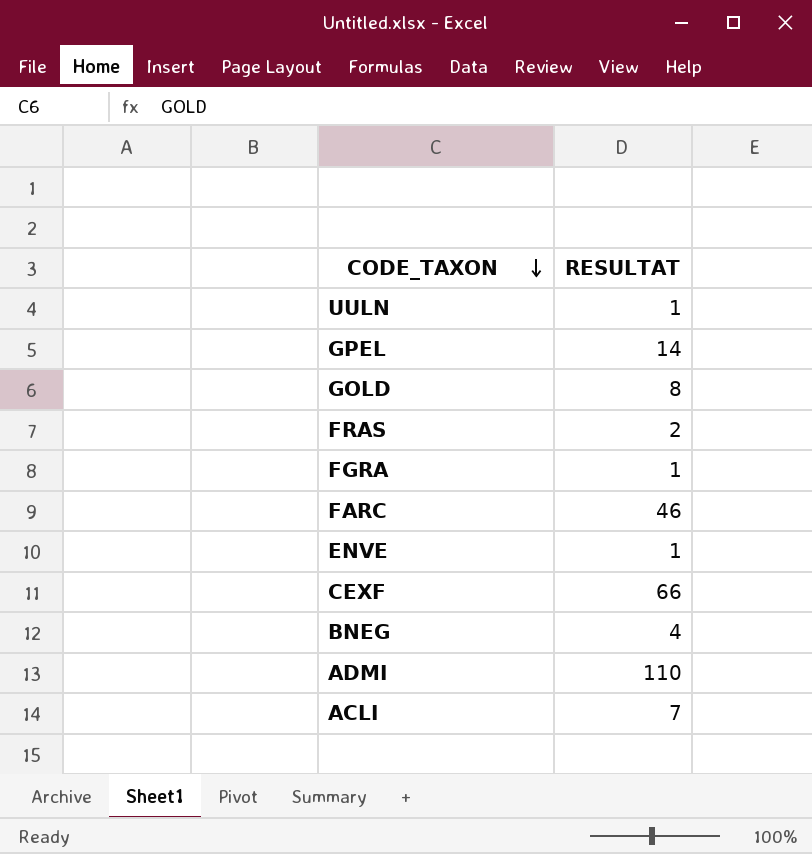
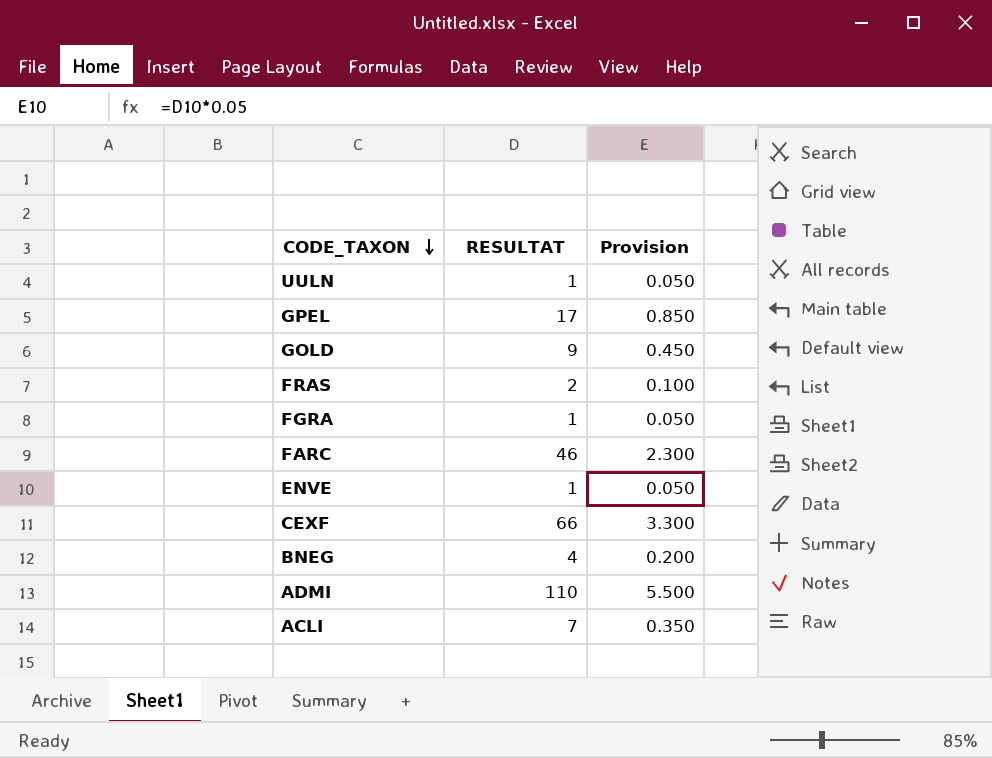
column Provision | formula: none -> [RESULTAT] * 0.05
GPEL | RESULTAT: 14 -> 17
GOLD | RESULTAT: 8 -> 9

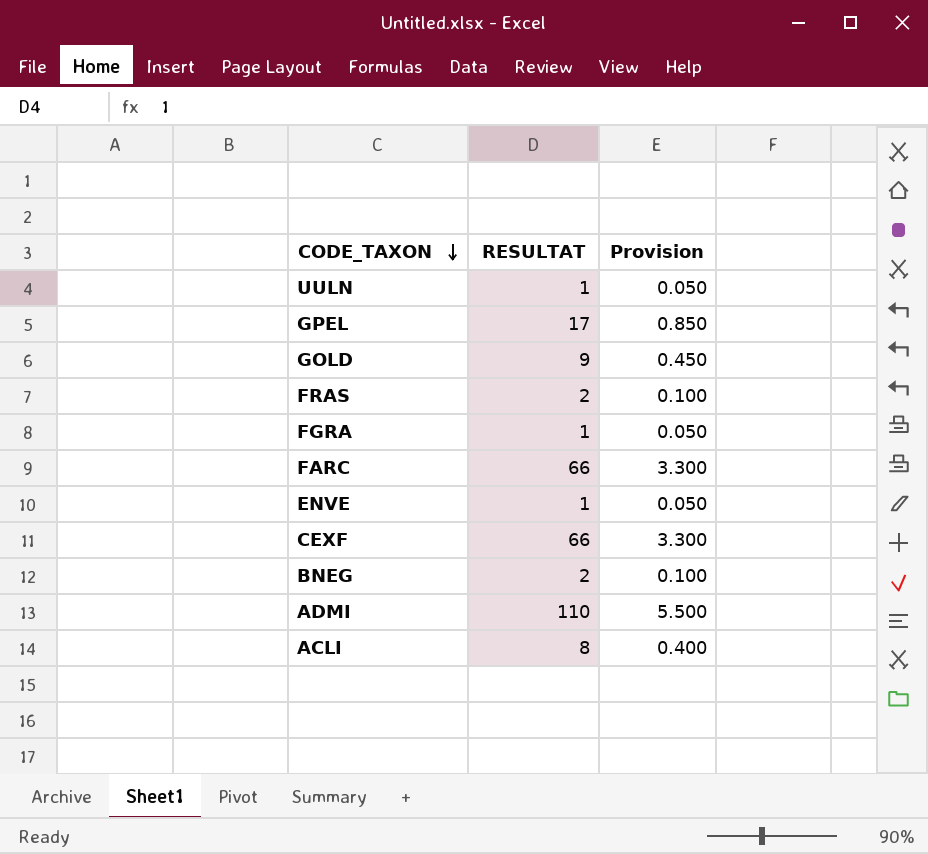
FARC | RESULTAT: 46 -> 66
FARC | Provision: 2.300 -> 3.300
BNEG | RESULTAT: 4 -> 2
BNEG | Provision: 0.200 -> 0.100
ACLI | RESULTAT: 7 -> 8
ACLI | Provision: 0.350 -> 0.400

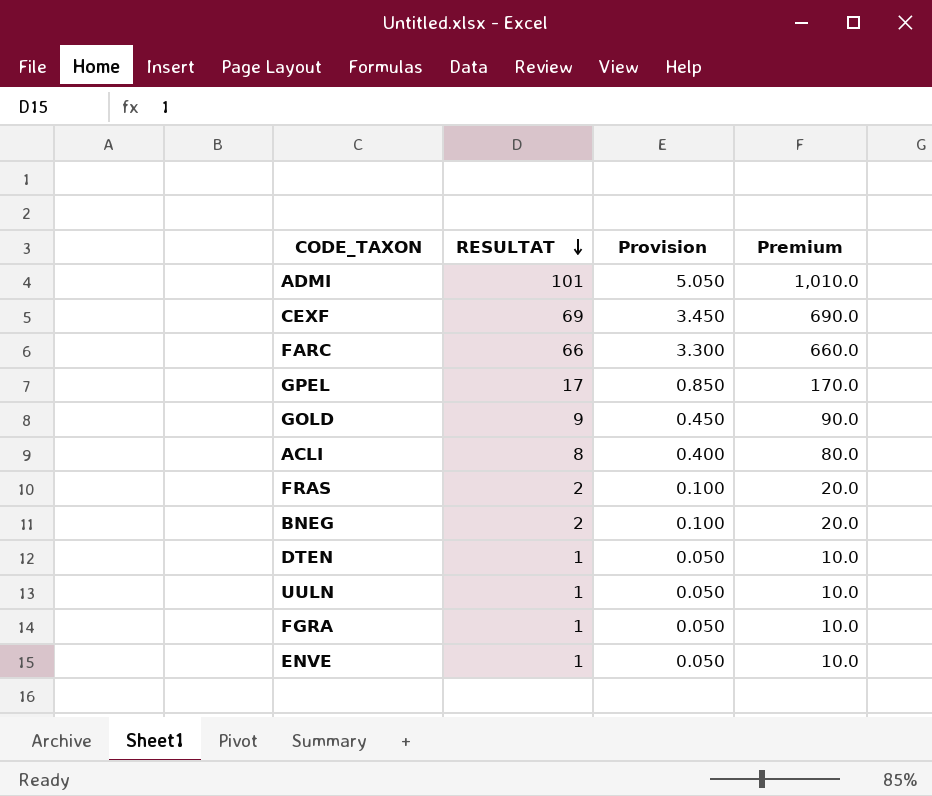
row order: CODE_TAXON descending -> RESULTAT descending
column Premium | formula: none -> [RESULTAT] * 10
ADMI | RESULTAT: 110 -> 101
ADMI | Provision: 5.500 -> 5.050
CEXF | RESULTAT: 66 -> 69
CEXF | Provision: 3.300 -> 3.450
row DTEN: none -> 1 | 0.050 | 10.0

